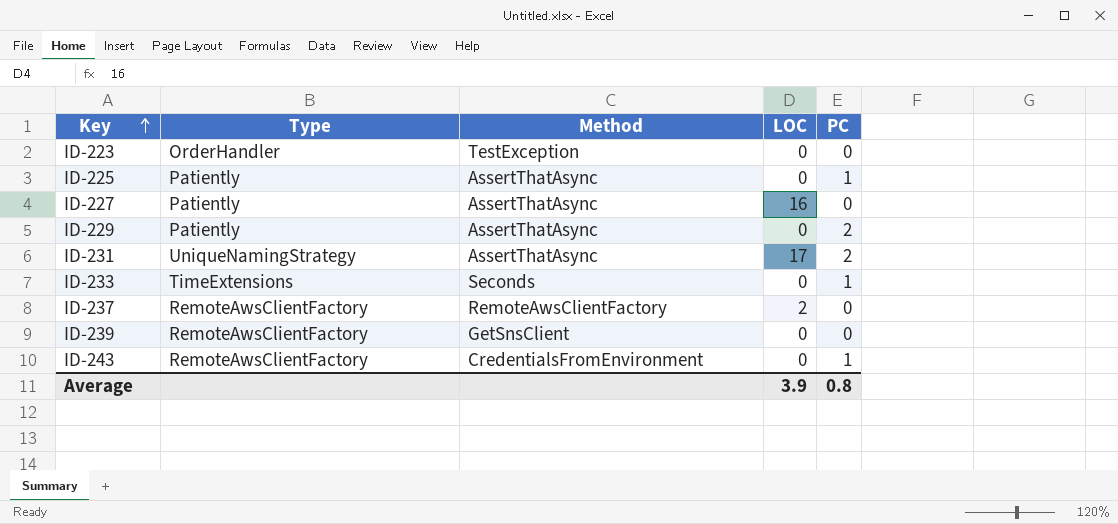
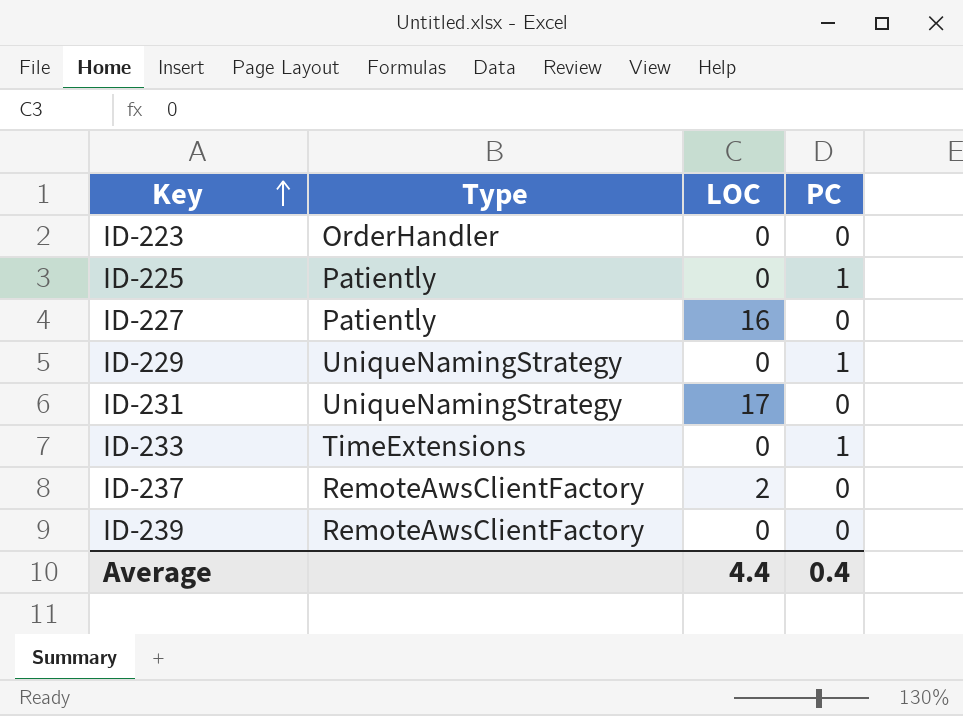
column Method | position: 3 -> none
row ID-243: RemoteAwsClientFactory | CredentialsFromEnvironment | 0 | 1 -> none
ID-229 | Type: Patiently -> UniqueNamingStrategy
ID-229 | PC: 2 -> 1
ID-231 | PC: 2 -> 0
Average | LOC: 3.9 -> 4.4
Average | PC: 0.8 -> 0.4

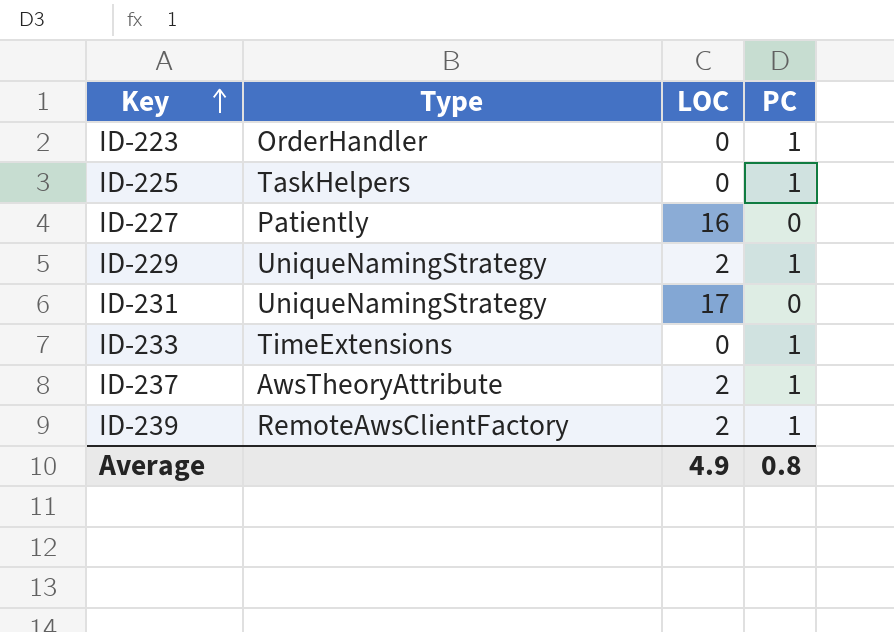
ID-223 | PC: 0 -> 1
ID-225 | Type: Patiently -> TaskHelpers
ID-229 | LOC: 0 -> 2
ID-237 | Type: RemoteAwsClientFactory -> AwsTheoryAttribute
ID-237 | PC: 0 -> 1
ID-239 | LOC: 0 -> 2
ID-239 | PC: 0 -> 1
Average | LOC: 4.4 -> 4.9
Average | PC: 0.4 -> 0.8

